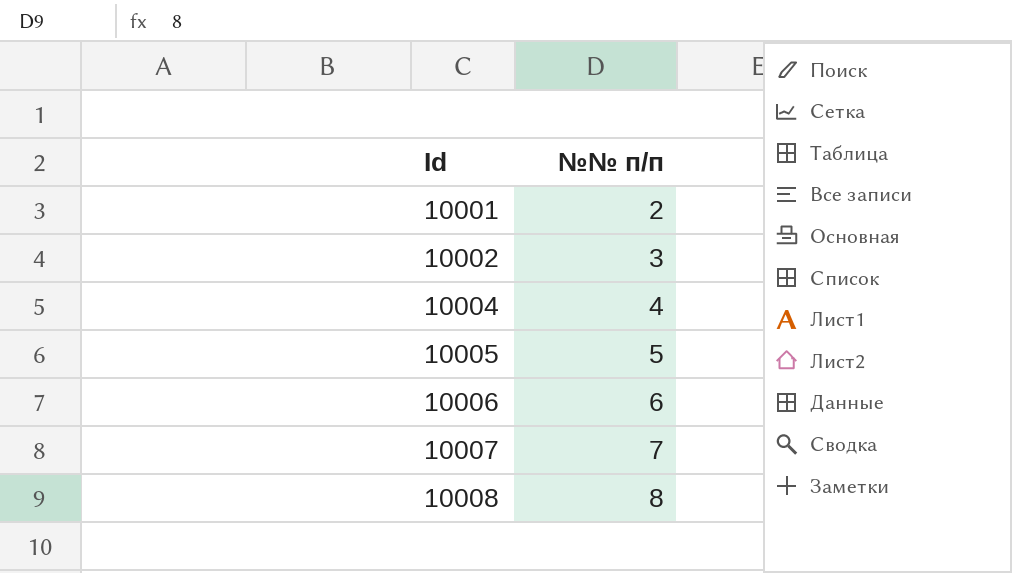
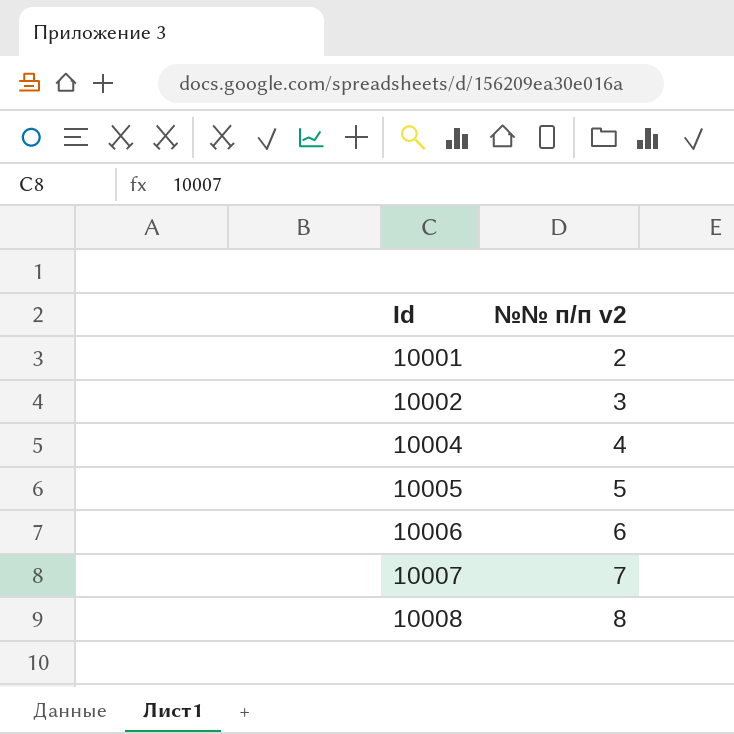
column name: №№ п/п -> №№ п/п v2

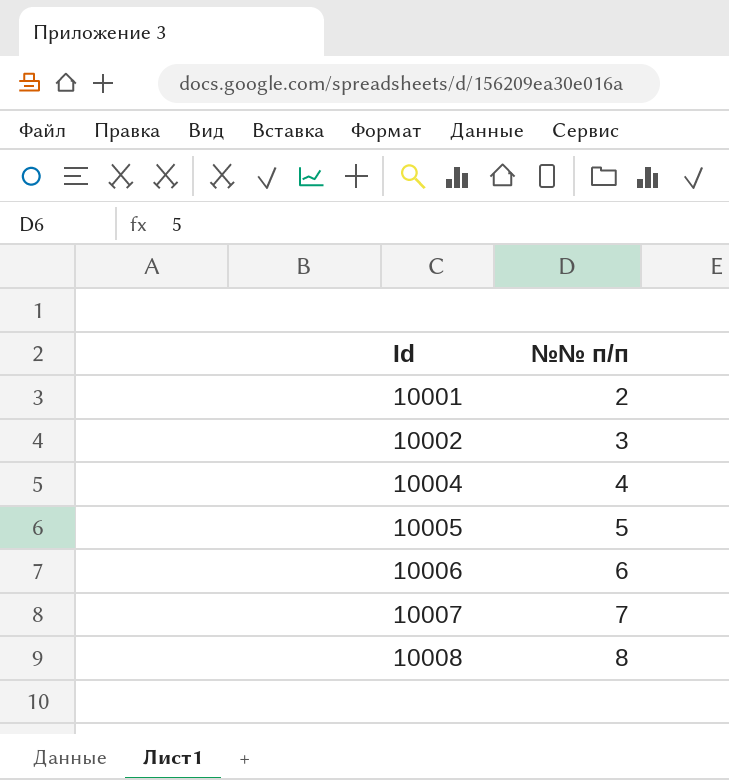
column name: №№ п/п v2 -> №№ п/п

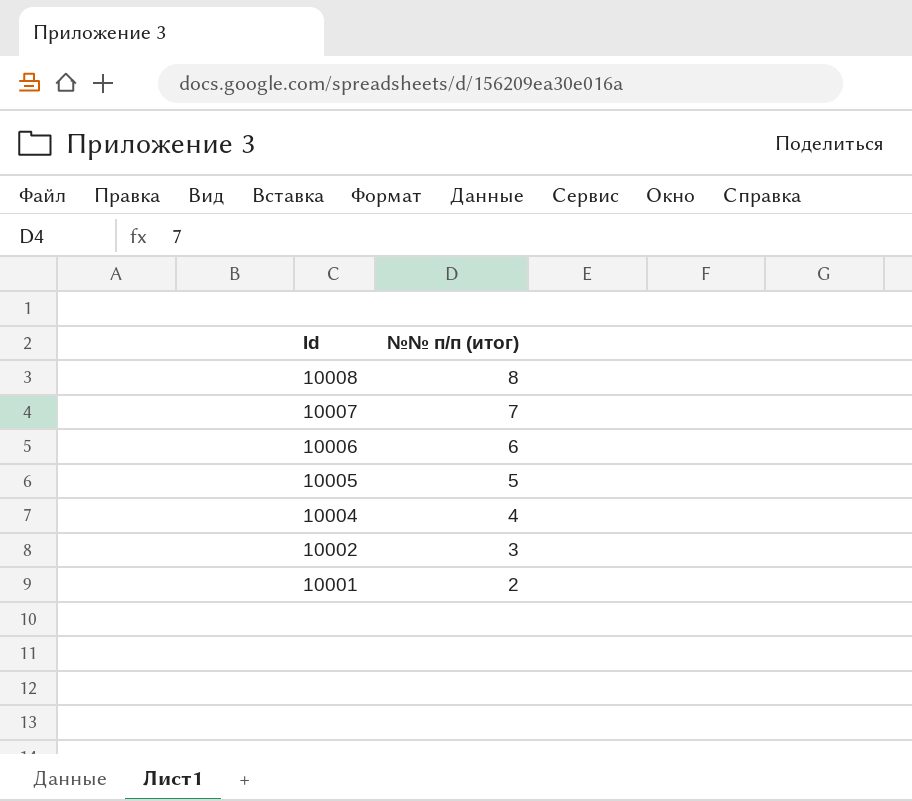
row order: Id ascending -> Id descending
column name: №№ п/п -> №№ п/п (итог)

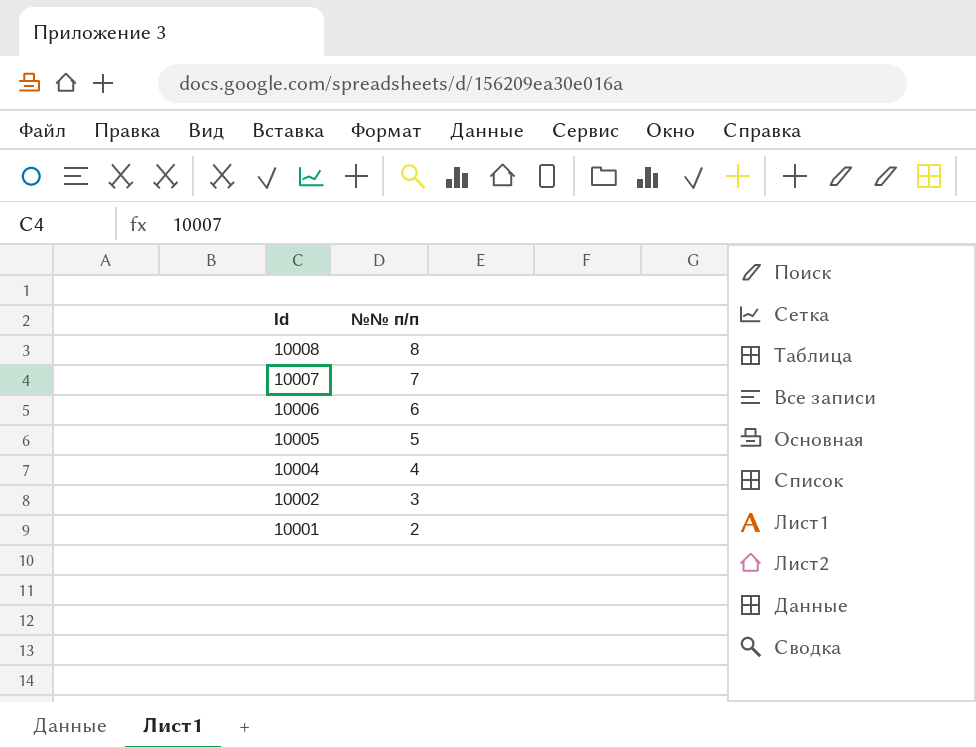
column name: №№ п/п (итог) -> №№ п/п

